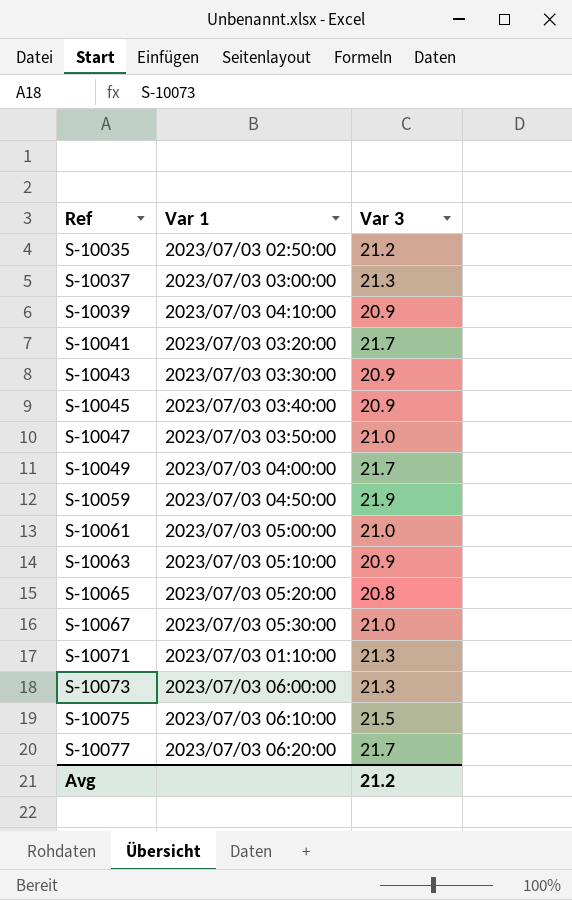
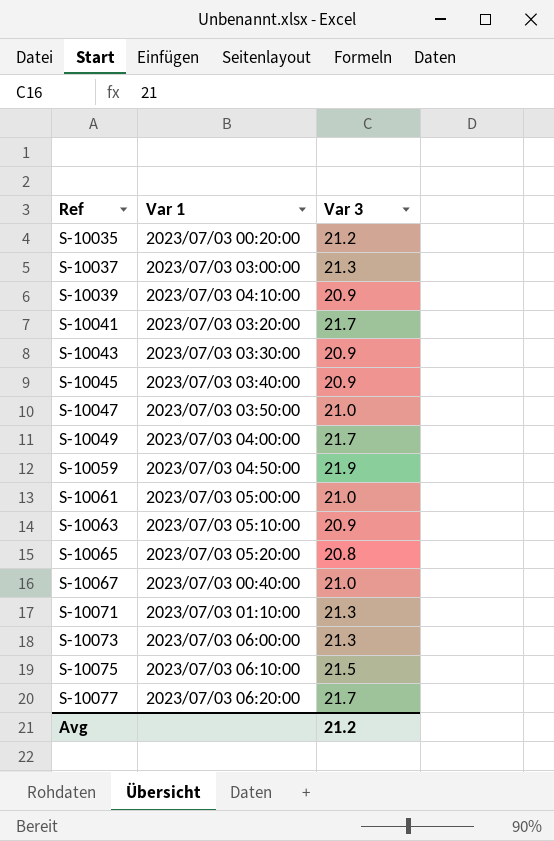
S-10035 | Var 1: 2023/07/03 02:50:00 -> 2023/07/03 00:20:00
S-10067 | Var 1: 2023/07/03 05:30:00 -> 2023/07/03 00:40:00

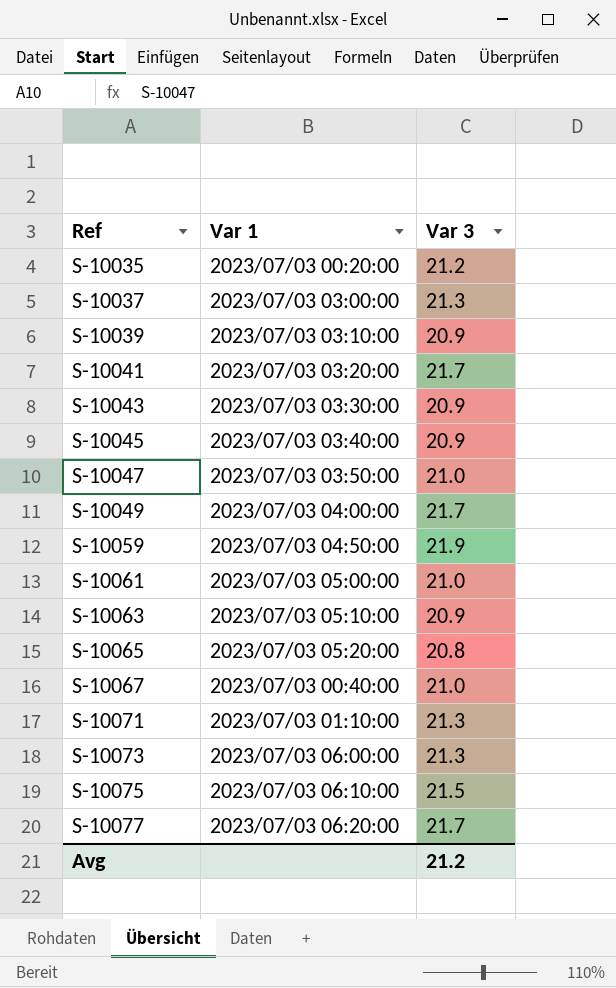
S-10039 | Var 1: 2023/07/03 04:10:00 -> 2023/07/03 03:10:00

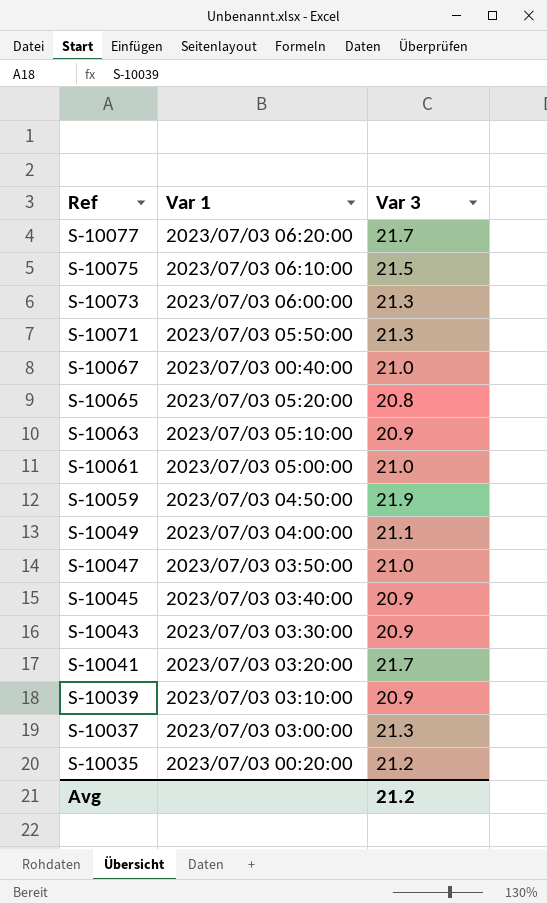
row order: Ref ascending -> Ref descending
S-10071 | Var 1: 2023/07/03 01:10:00 -> 2023/07/03 05:50:00
S-10049 | Var 3: 21.7 -> 21.1

